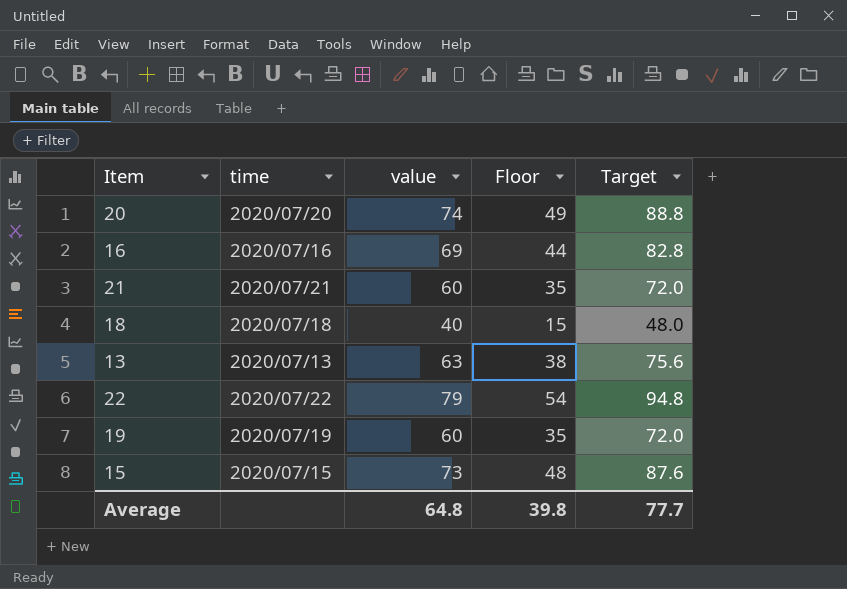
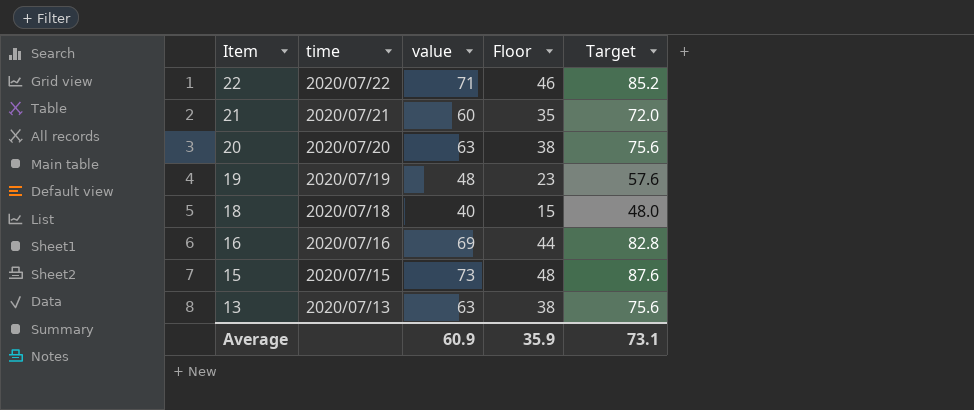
row order: none -> Item descending
22 | value: 79 -> 71
22 | Floor: 54 -> 46
22 | Target: 94.8 -> 85.2
20 | value: 74 -> 63
20 | Floor: 49 -> 38
20 | Target: 88.8 -> 75.6
19 | value: 60 -> 48
19 | Floor: 35 -> 23
19 | Target: 72.0 -> 57.6
Average | value: 64.8 -> 60.9
Average | Floor: 39.8 -> 35.9
Average | Target: 77.7 -> 73.1

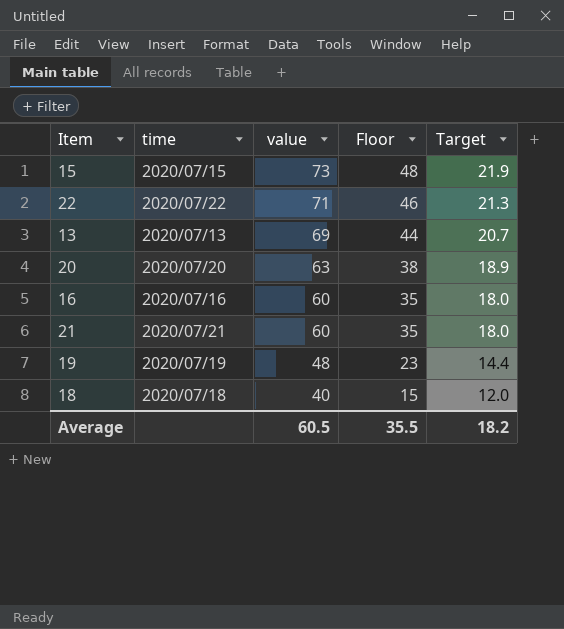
row order: Item descending -> value descending
column Target | formula: [value] * 1.2 -> [value] * 0.3
13 | value: 63 -> 69
13 | Floor: 38 -> 44
16 | value: 69 -> 60
16 | Floor: 44 -> 35
Average | value: 60.9 -> 60.5
Average | Floor: 35.9 -> 35.5
Average | Target: 73.1 -> 18.2

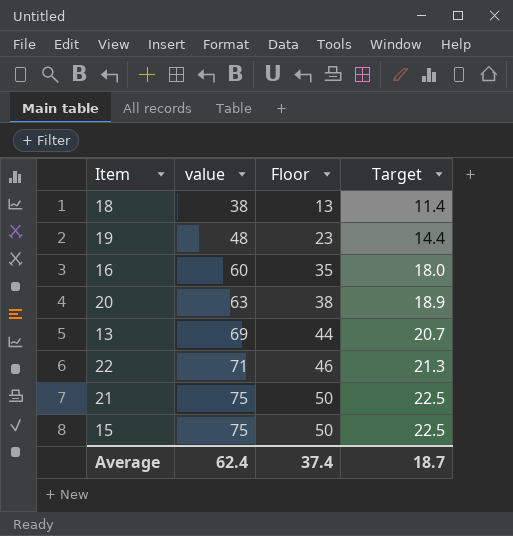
row order: value descending -> value ascending
column time | position: 2 -> none
18 | value: 40 -> 38
18 | Floor: 15 -> 13
18 | Target: 12.0 -> 11.4
21 | value: 60 -> 75
21 | Floor: 35 -> 50
21 | Target: 18.0 -> 22.5
15 | value: 73 -> 75
15 | Floor: 48 -> 50
15 | Target: 21.9 -> 22.5
Average | value: 60.5 -> 62.4
Average | Floor: 35.5 -> 37.4
Average | Target: 18.2 -> 18.7

